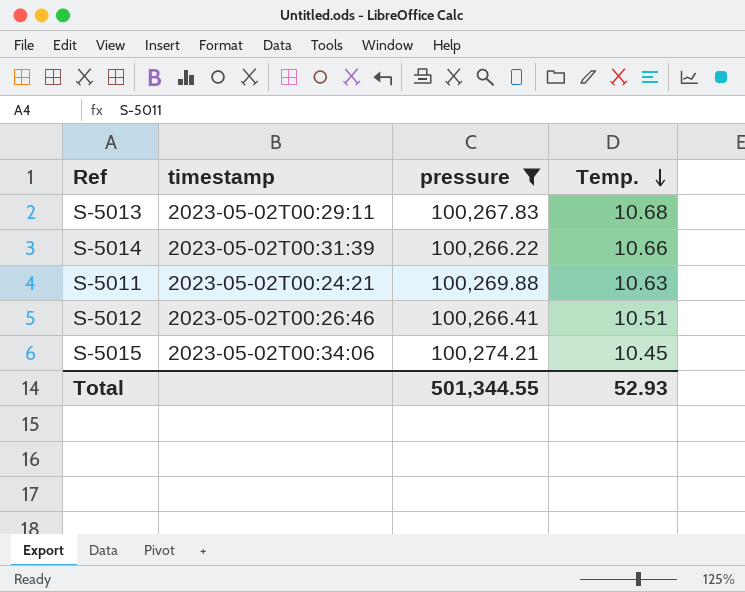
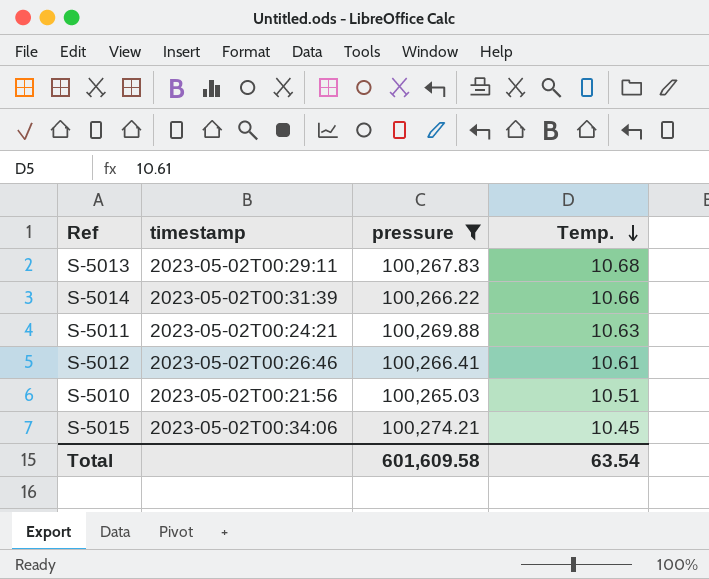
S-5012 | Temp.: 10.51 -> 10.61
row S-5010: none -> 2023-05-02T00:21:56 | 100,265.03 | 10.51
Total | pressure: 501,344.55 -> 601,609.58
Total | Temp.: 52.93 -> 63.54

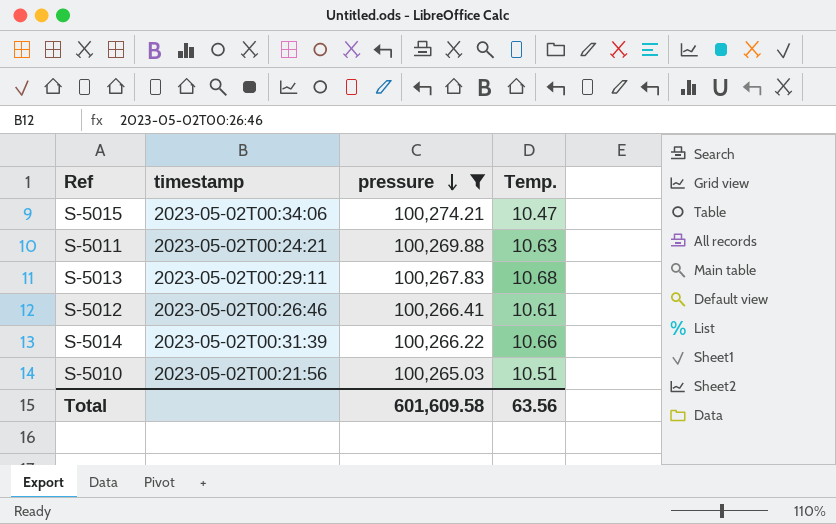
row order: Temp. descending -> pressure descending
S-5015 | Temp.: 10.45 -> 10.47
Total | Temp.: 63.54 -> 63.56

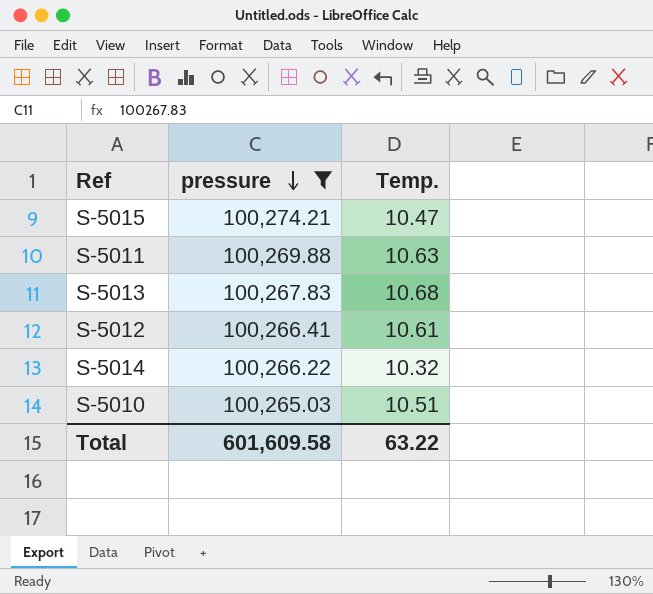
column timestamp | position: 2 -> none
S-5014 | Temp.: 10.66 -> 10.32
Total | Temp.: 63.56 -> 63.22

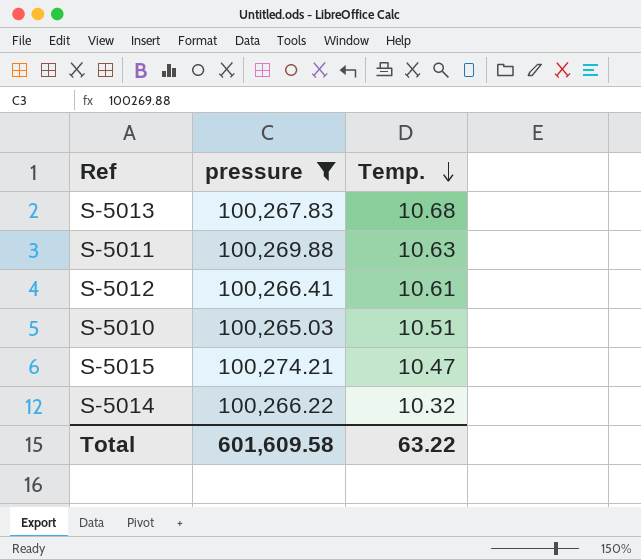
row order: pressure descending -> Temp. descending

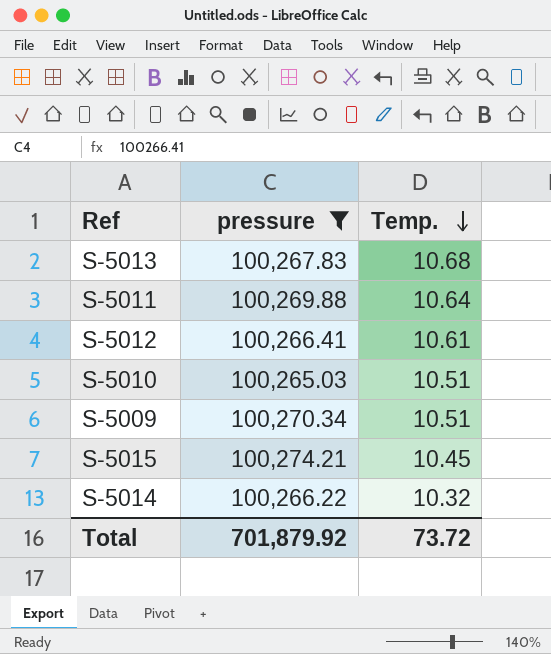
S-5011 | Temp.: 10.63 -> 10.64
row S-5009: none -> 100,270.34 | 10.51
S-5015 | Temp.: 10.47 -> 10.45
Total | pressure: 601,609.58 -> 701,879.92
Total | Temp.: 63.22 -> 73.72

